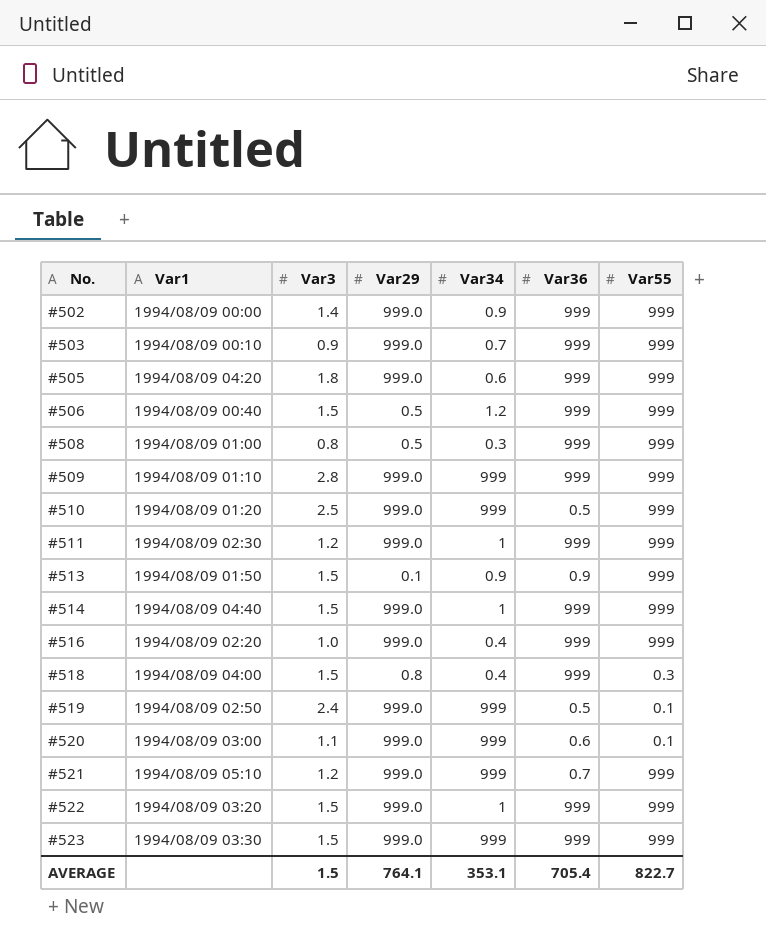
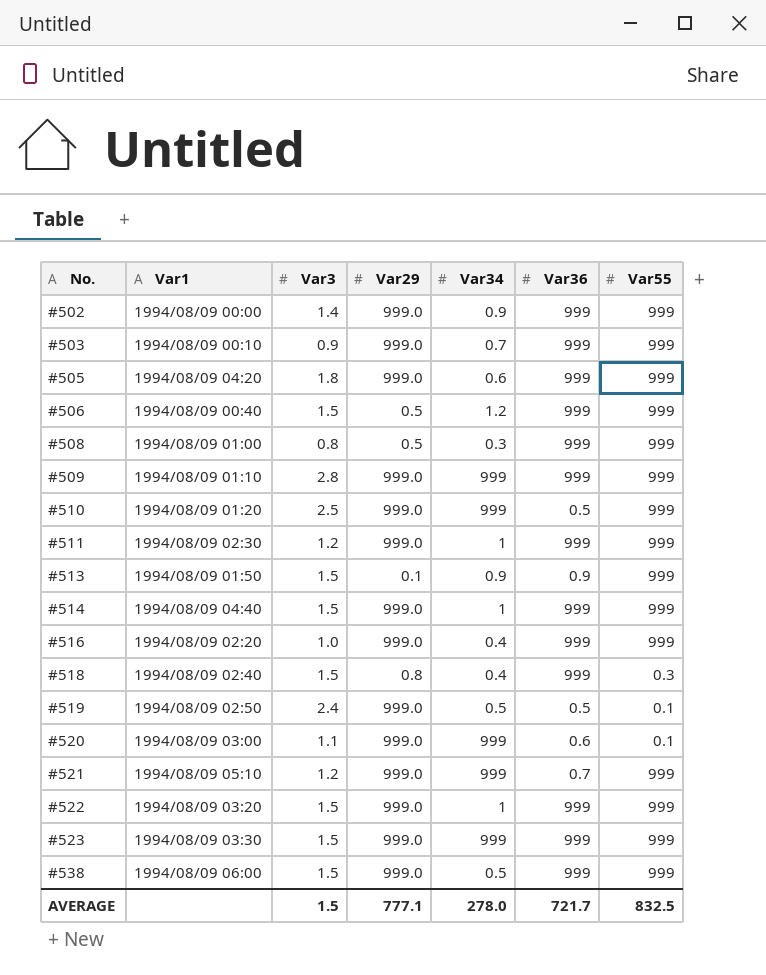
#518 | Var1: 1994/08/09 04:00 -> 1994/08/09 02:40
#519 | Var34: 999 -> 0.5
row #538: none -> 1994/08/09 06:00 | 1.5 | 999.0 | 0.5 | 999 | 999
AVERAGE | Var29: 764.1 -> 777.1
AVERAGE | Var34: 353.1 -> 278.0
AVERAGE | Var36: 705.4 -> 721.7
AVERAGE | Var55: 822.7 -> 832.5

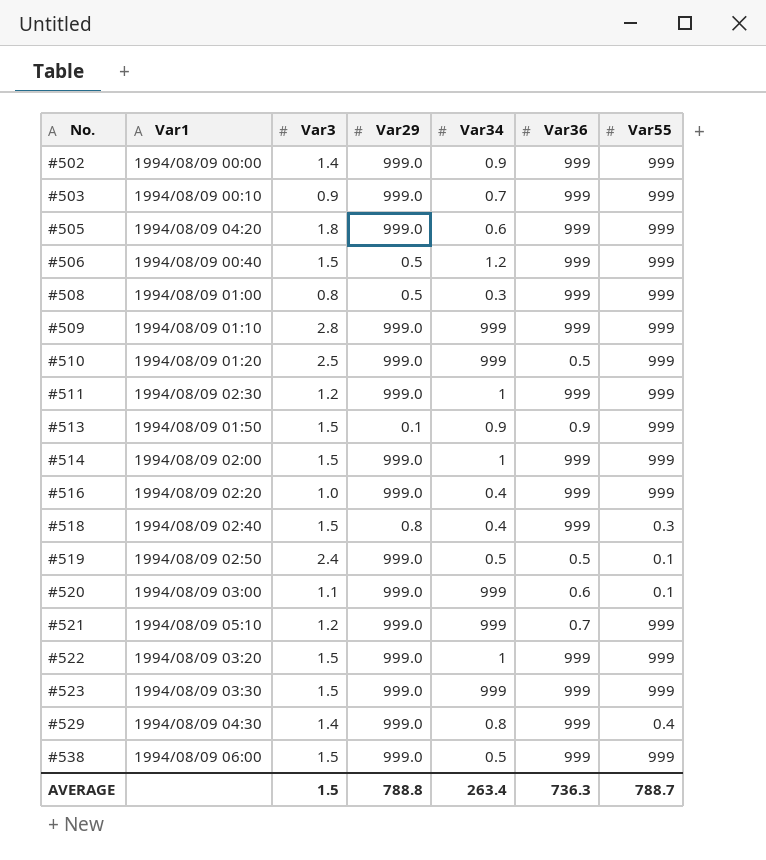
#514 | Var1: 1994/08/09 04:40 -> 1994/08/09 02:00
row #529: none -> 1994/08/09 04:30 | 1.4 | 999.0 | 0.8 | 999 | 0.4
AVERAGE | Var29: 777.1 -> 788.8
AVERAGE | Var34: 278.0 -> 263.4
AVERAGE | Var36: 721.7 -> 736.3
AVERAGE | Var55: 832.5 -> 788.7

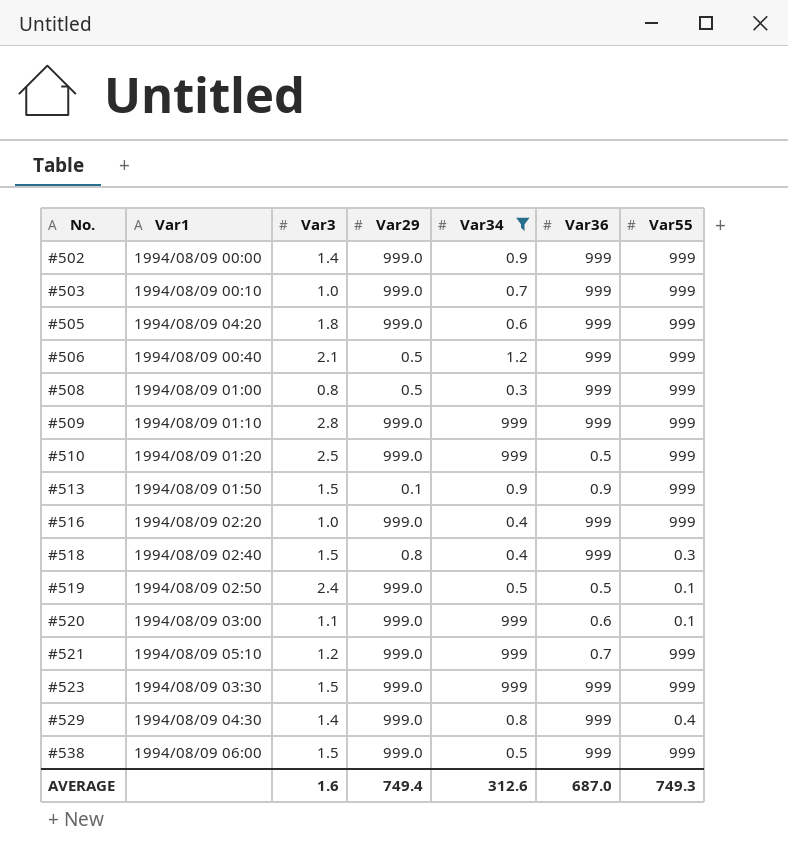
filter: none -> Var34 != 1
#503 | Var3: 0.9 -> 1.0
#506 | Var3: 1.5 -> 2.1
AVERAGE | Var3: 1.5 -> 1.6
AVERAGE | Var29: 788.8 -> 749.4
AVERAGE | Var34: 263.4 -> 312.6
AVERAGE | Var36: 736.3 -> 687.0
AVERAGE | Var55: 788.7 -> 749.3

